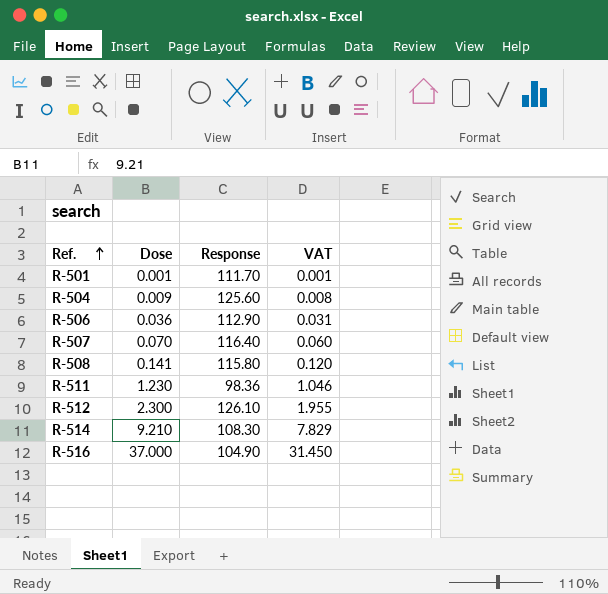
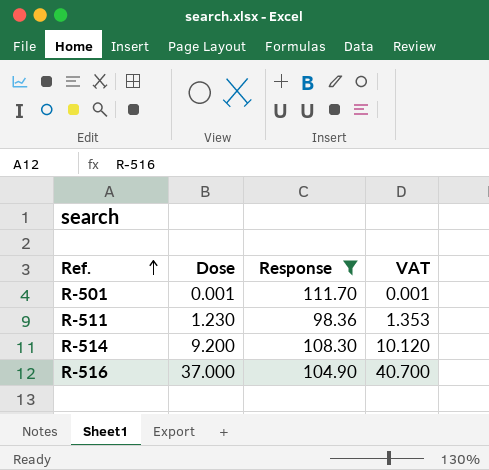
filter: none -> Response <= 111.70
column VAT | formula: [Dose] * 0.85 -> [Dose] * 1.1
R-514 | Dose: 9.210 -> 9.200

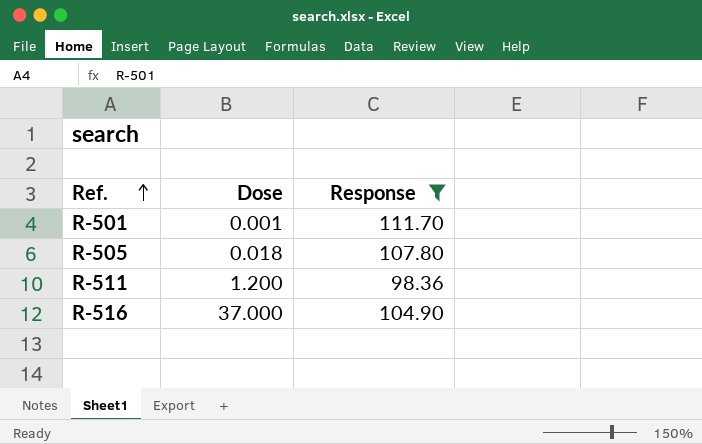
column VAT | formula: [Dose] * 1.1 -> none
row R-514: 9.200 | 108.30 | 10.120 -> none
row R-505: none -> 0.018 | 107.80
R-511 | Dose: 1.230 -> 1.200

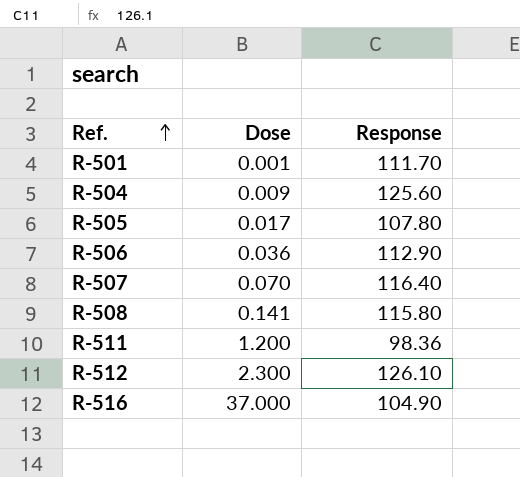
filter: Response <= 111.70 -> none
R-505 | Dose: 0.018 -> 0.017

